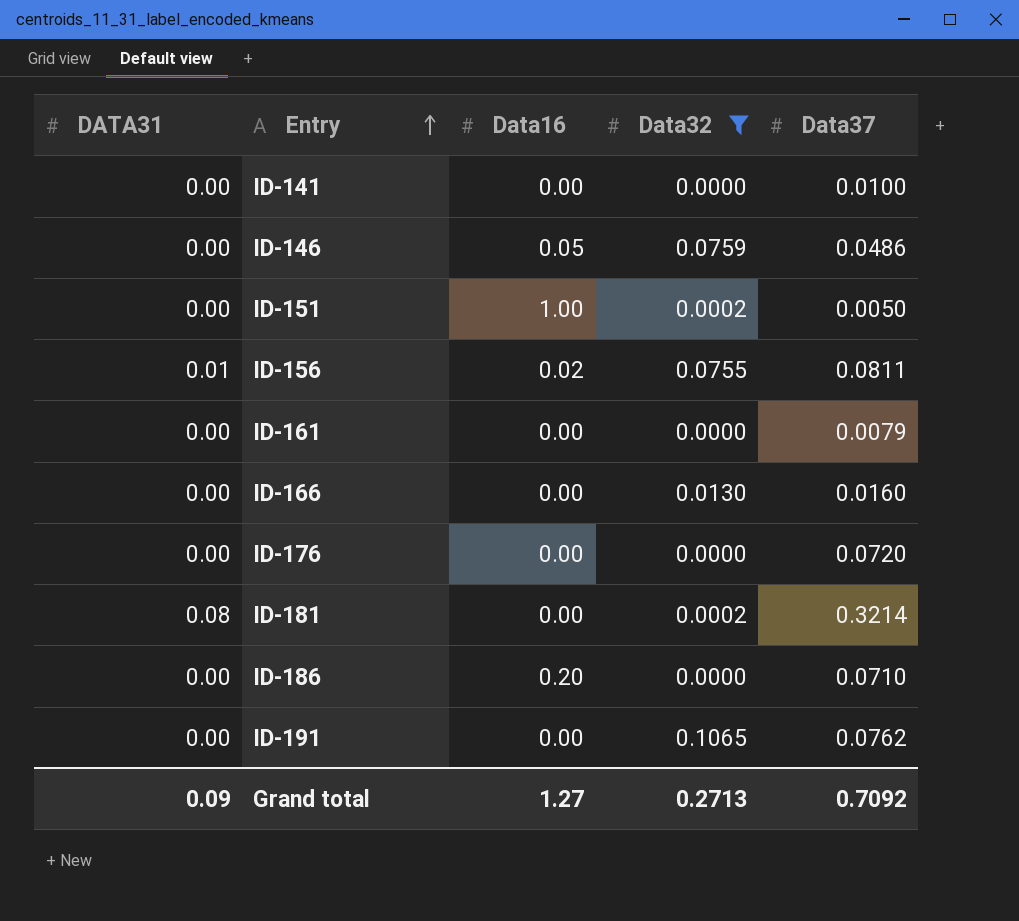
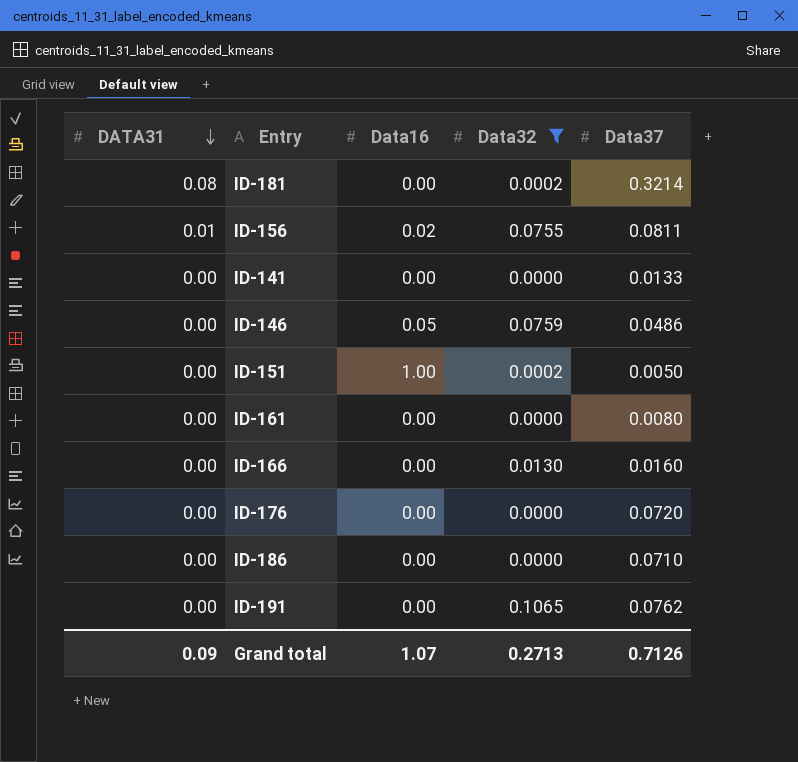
row order: Entry ascending -> DATA31 descending
ID-141 | Data37: 0.0100 -> 0.0133
ID-161 | Data37: 0.0079 -> 0.0080
ID-186 | Data16: 0.20 -> 0.00
Grand total | Data16: 1.27 -> 1.07
Grand total | Data37: 0.7092 -> 0.7126

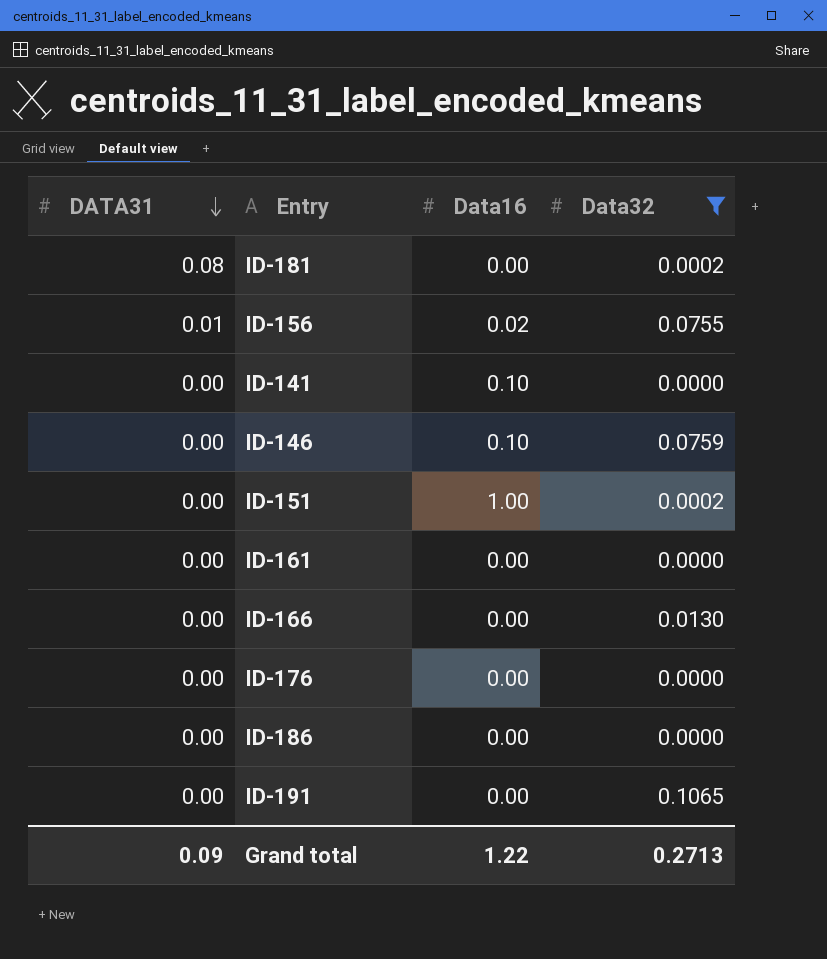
column Data37 | position: 5 -> none
ID-141 | Data16: 0.00 -> 0.10
ID-146 | Data16: 0.05 -> 0.10
Grand total | Data16: 1.07 -> 1.22

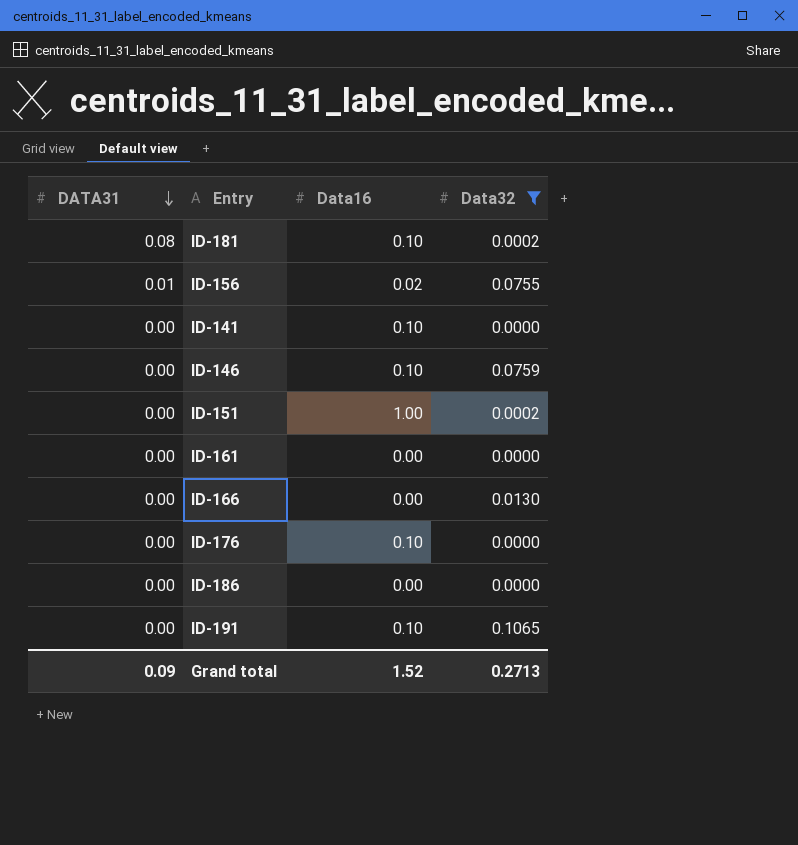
ID-181 | Data16: 0.00 -> 0.10
ID-176 | Data16: 0.00 -> 0.10
ID-191 | Data16: 0.00 -> 0.10
Grand total | Data16: 1.22 -> 1.52

